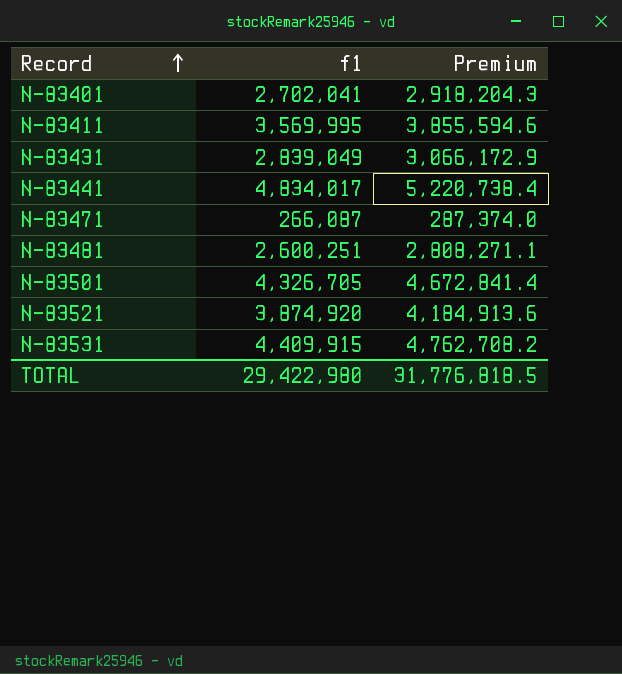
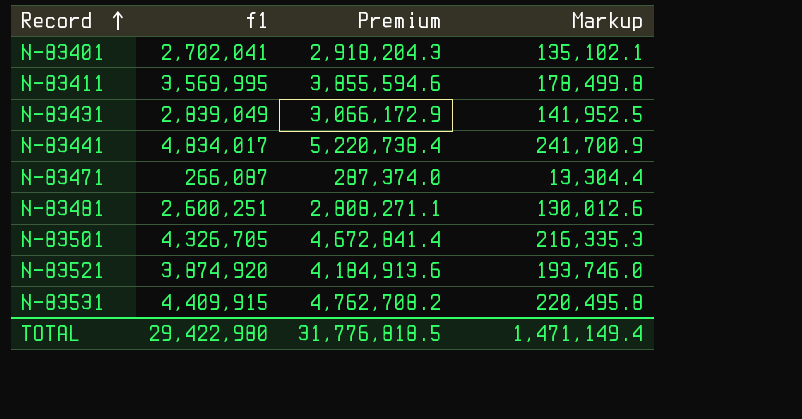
column Markup | formula: none -> [f1] * 0.05

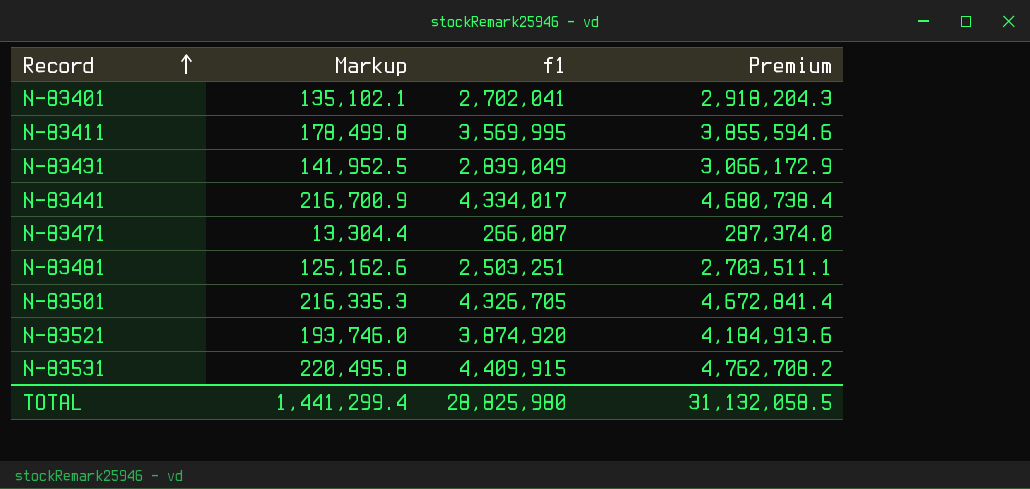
column Markup | position: 4 -> 2
N-83441 | Markup: 241,700.9 -> 216,700.9
N-83441 | f1: 4,834,017 -> 4,334,017
N-83441 | Premium: 5,220,738.4 -> 4,680,738.4
N-83481 | Markup: 130,012.6 -> 125,162.6
N-83481 | f1: 2,600,251 -> 2,503,251
N-83481 | Premium: 2,808,271.1 -> 2,703,511.1
TOTAL | Markup: 1,471,149.4 -> 1,441,299.4
TOTAL | f1: 29,422,980 -> 28,825,980
TOTAL | Premium: 31,776,818.5 -> 31,132,058.5

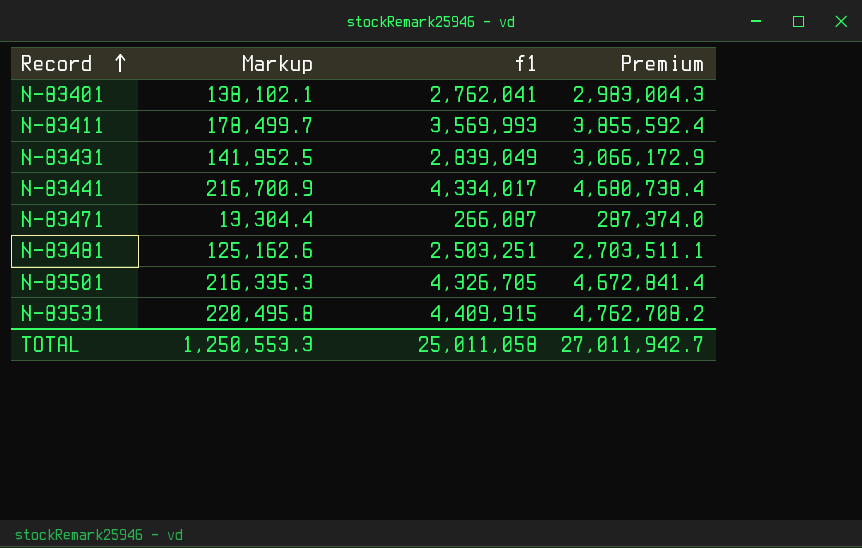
row N-83521: 193,746.0 | 3,874,920 | 4,184,913.6 -> none
N-83401 | Markup: 135,102.1 -> 138,102.1
N-83401 | f1: 2,702,041 -> 2,762,041
N-83401 | Premium: 2,918,204.3 -> 2,983,004.3
N-83411 | Markup: 178,499.8 -> 178,499.7
N-83411 | f1: 3,569,995 -> 3,569,993
N-83411 | Premium: 3,855,594.6 -> 3,855,592.4
TOTAL | Markup: 1,441,299.4 -> 1,250,553.3
TOTAL | f1: 28,825,980 -> 25,011,058
TOTAL | Premium: 31,132,058.5 -> 27,011,942.7

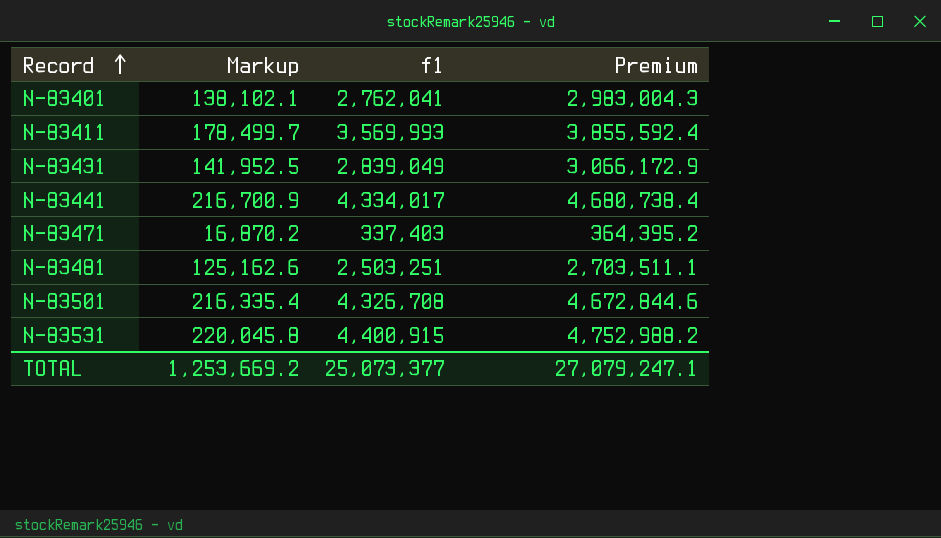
N-83471 | Markup: 13,304.4 -> 16,870.2
N-83471 | f1: 266,087 -> 337,403
N-83471 | Premium: 287,374.0 -> 364,395.2
N-83501 | Markup: 216,335.3 -> 216,335.4
N-83501 | f1: 4,326,705 -> 4,326,708
N-83501 | Premium: 4,672,841.4 -> 4,672,844.6
N-83531 | Markup: 220,495.8 -> 220,045.8
N-83531 | f1: 4,409,915 -> 4,400,915
N-83531 | Premium: 4,762,708.2 -> 4,752,988.2
TOTAL | Markup: 1,250,553.3 -> 1,253,669.2
TOTAL | f1: 25,011,058 -> 25,073,377
TOTAL | Premium: 27,011,942.7 -> 27,079,247.1

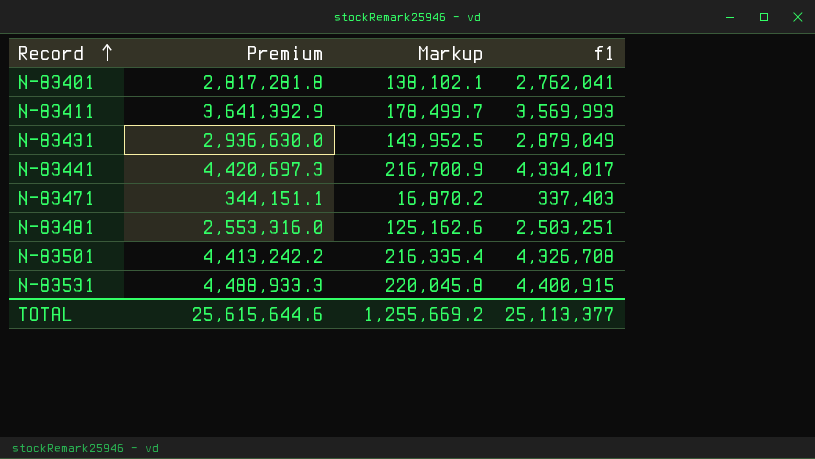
column Premium | formula: [f1] * 1.08 -> [f1] * 1.02
column Premium | position: 4 -> 2
N-83431 | Markup: 141,952.5 -> 143,952.5
N-83431 | f1: 2,839,049 -> 2,879,049
TOTAL | Premium: 27,079,247.1 -> 25,615,644.6
TOTAL | Markup: 1,253,669.2 -> 1,255,669.2
TOTAL | f1: 25,073,377 -> 25,113,377

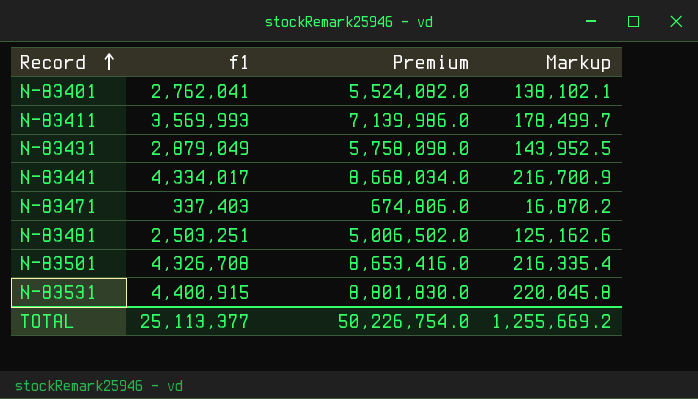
column f1 | position: 4 -> 2
column Premium | formula: [f1] * 1.02 -> [f1] * 2
TOTAL | Premium: 25,615,644.6 -> 50,226,754.0

